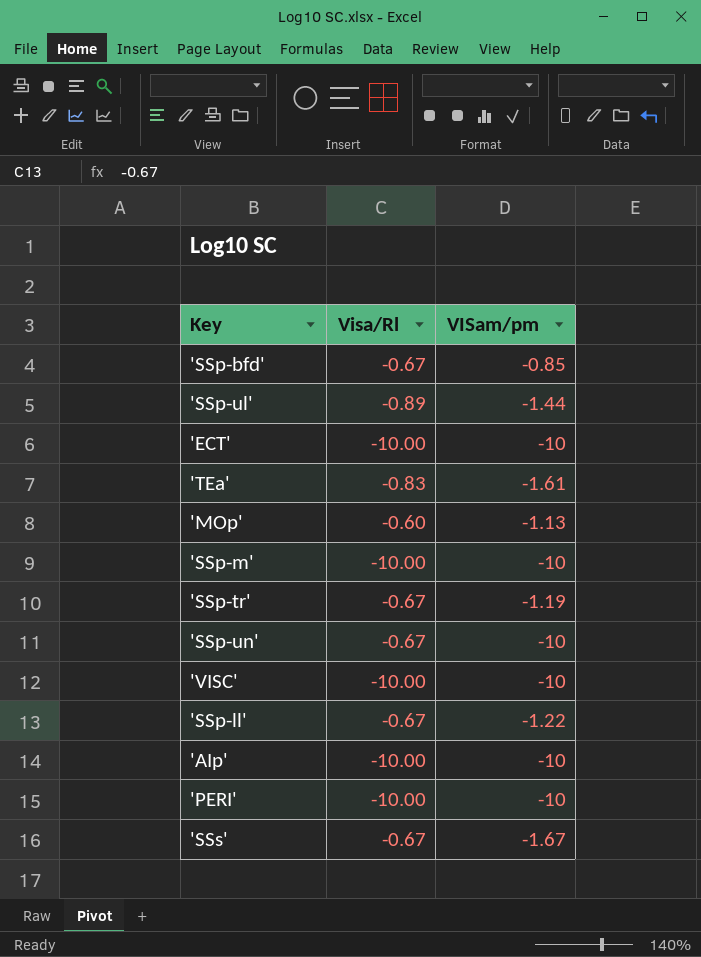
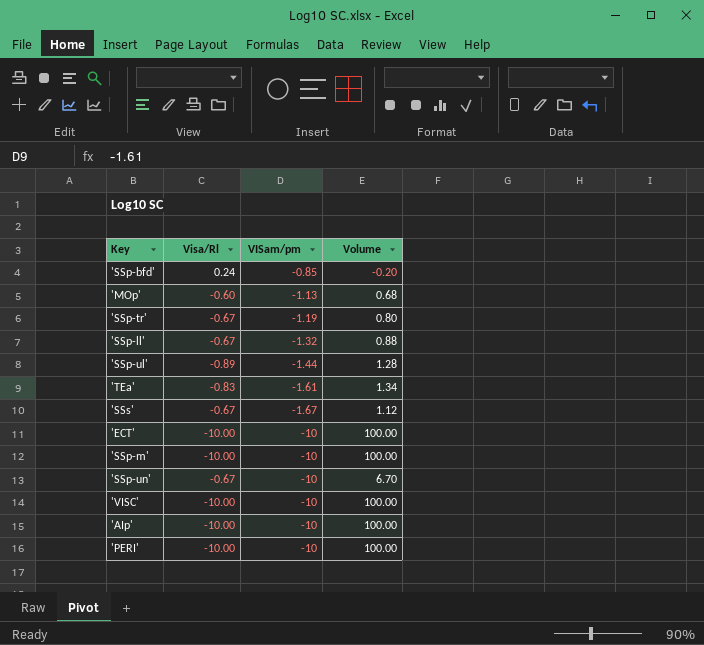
row order: none -> VISam/pm descending
column Volume | formula: none -> [Visa/Rl] * [VISam/pm]
'SSp-bfd' | Visa/Rl: -0.67 -> 0.24
'SSp-ll' | VISam/pm: -1.22 -> -1.32

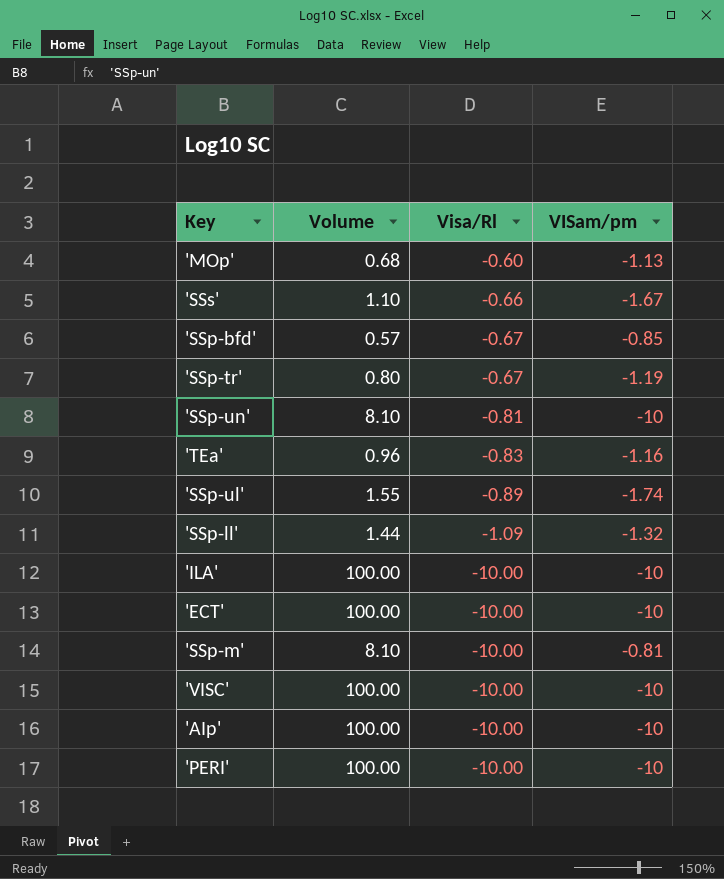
row order: VISam/pm descending -> Visa/Rl descending
column Volume | position: 4 -> 2
'SSs' | Volume: 1.12 -> 1.10
'SSs' | Visa/Rl: -0.67 -> -0.66
'SSp-bfd' | Volume: -0.20 -> 0.57
'SSp-bfd' | Visa/Rl: 0.24 -> -0.67
'SSp-un' | Volume: 6.70 -> 8.10
'SSp-un' | Visa/Rl: -0.67 -> -0.81
'TEa' | Volume: 1.34 -> 0.96
'TEa' | VISam/pm: -1.61 -> -1.16
'SSp-ul' | Volume: 1.28 -> 1.55
'SSp-ul' | VISam/pm: -1.44 -> -1.74
'SSp-ll' | Volume: 0.88 -> 1.44
'SSp-ll' | Visa/Rl: -0.67 -> -1.09
row 'ILA': none -> 100.00 | -10.00 | -10
'SSp-m' | Volume: 100.00 -> 8.10
'SSp-m' | VISam/pm: -10 -> -0.81

